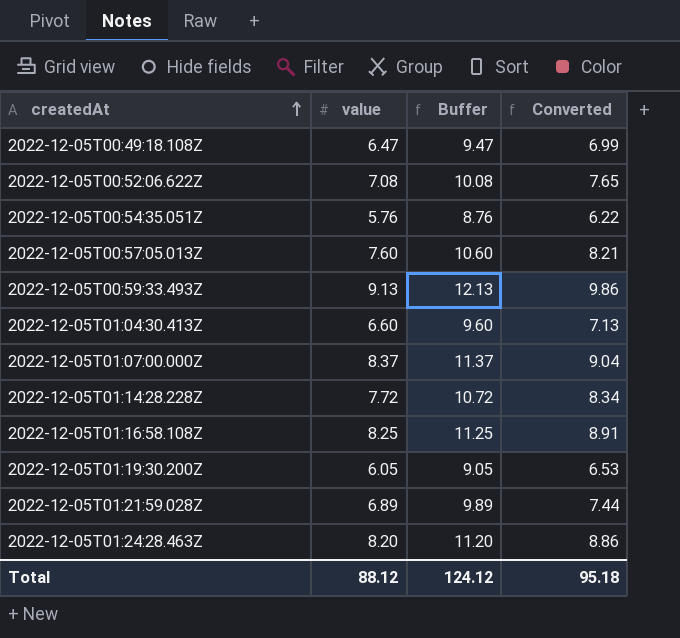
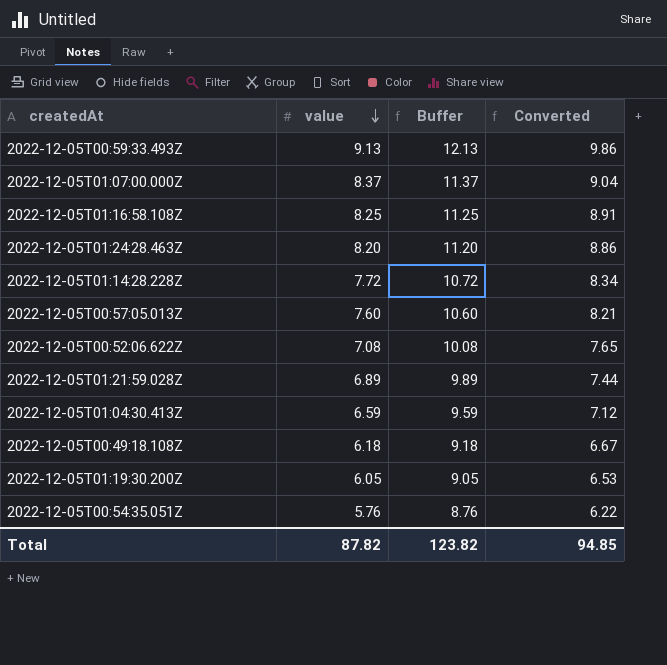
row order: createdAt ascending -> value descending
2022-12-05T01:04:30.413Z | value: 6.60 -> 6.59
2022-12-05T01:04:30.413Z | Buffer: 9.60 -> 9.59
2022-12-05T01:04:30.413Z | Converted: 7.13 -> 7.12
2022-12-05T00:49:18.108Z | value: 6.47 -> 6.18
2022-12-05T00:49:18.108Z | Buffer: 9.47 -> 9.18
2022-12-05T00:49:18.108Z | Converted: 6.99 -> 6.67
Total | value: 88.12 -> 87.82
Total | Buffer: 124.12 -> 123.82
Total | Converted: 95.18 -> 94.85

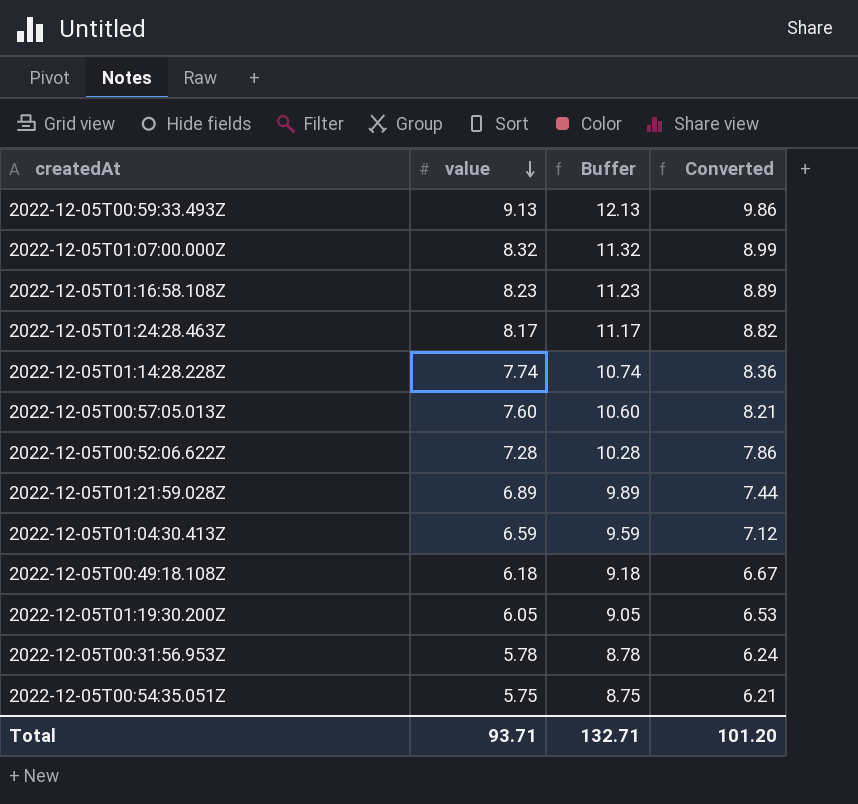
2022-12-05T01:07:00.000Z | value: 8.37 -> 8.32
2022-12-05T01:07:00.000Z | Buffer: 11.37 -> 11.32
2022-12-05T01:07:00.000Z | Converted: 9.04 -> 8.99
2022-12-05T01:16:58.108Z | value: 8.25 -> 8.23
2022-12-05T01:16:58.108Z | Buffer: 11.25 -> 11.23
2022-12-05T01:16:58.108Z | Converted: 8.91 -> 8.89
2022-12-05T01:24:28.463Z | value: 8.20 -> 8.17
2022-12-05T01:24:28.463Z | Buffer: 11.20 -> 11.17
2022-12-05T01:24:28.463Z | Converted: 8.86 -> 8.82
2022-12-05T01:14:28.228Z | value: 7.72 -> 7.74
2022-12-05T01:14:28.228Z | Buffer: 10.72 -> 10.74
2022-12-05T01:14:28.228Z | Converted: 8.34 -> 8.36
2022-12-05T00:52:06.622Z | value: 7.08 -> 7.28
2022-12-05T00:52:06.622Z | Buffer: 10.08 -> 10.28
2022-12-05T00:52:06.622Z | Converted: 7.65 -> 7.86
row 2022-12-05T00:31:56.953Z: none -> 5.78 | 8.78 | 6.24
2022-12-05T00:54:35.051Z | value: 5.76 -> 5.75
2022-12-05T00:54:35.051Z | Buffer: 8.76 -> 8.75
2022-12-05T00:54:35.051Z | Converted: 6.22 -> 6.21
Total | value: 87.82 -> 93.71
Total | Buffer: 123.82 -> 132.71
Total | Converted: 94.85 -> 101.20

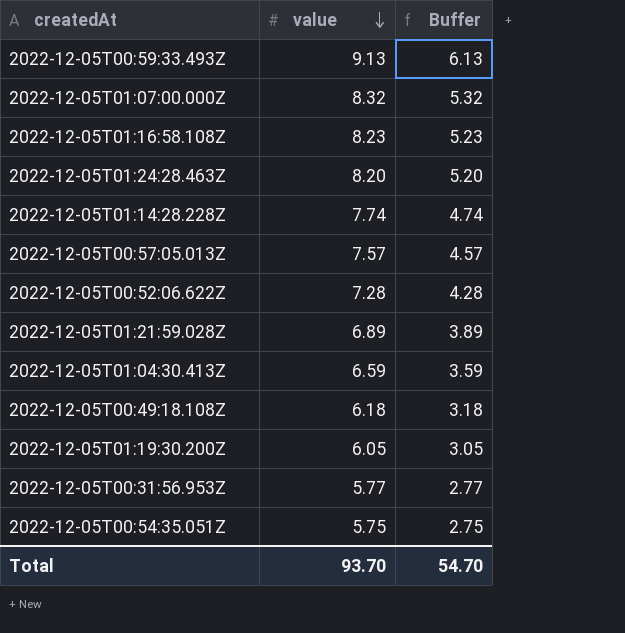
column Converted | formula: [value] * 1.08 -> none
column Buffer | formula: [value] + 3 -> [value] - 3
2022-12-05T01:24:28.463Z | value: 8.17 -> 8.20
2022-12-05T00:57:05.013Z | value: 7.60 -> 7.57
2022-12-05T00:31:56.953Z | value: 5.78 -> 5.77
Total | value: 93.71 -> 93.70
Total | Buffer: 132.71 -> 54.70

